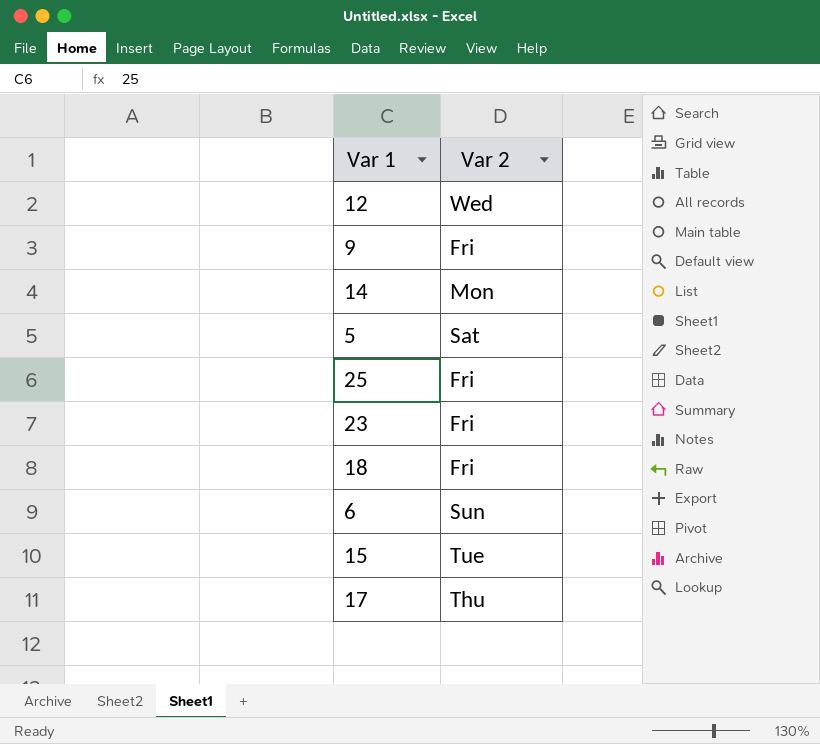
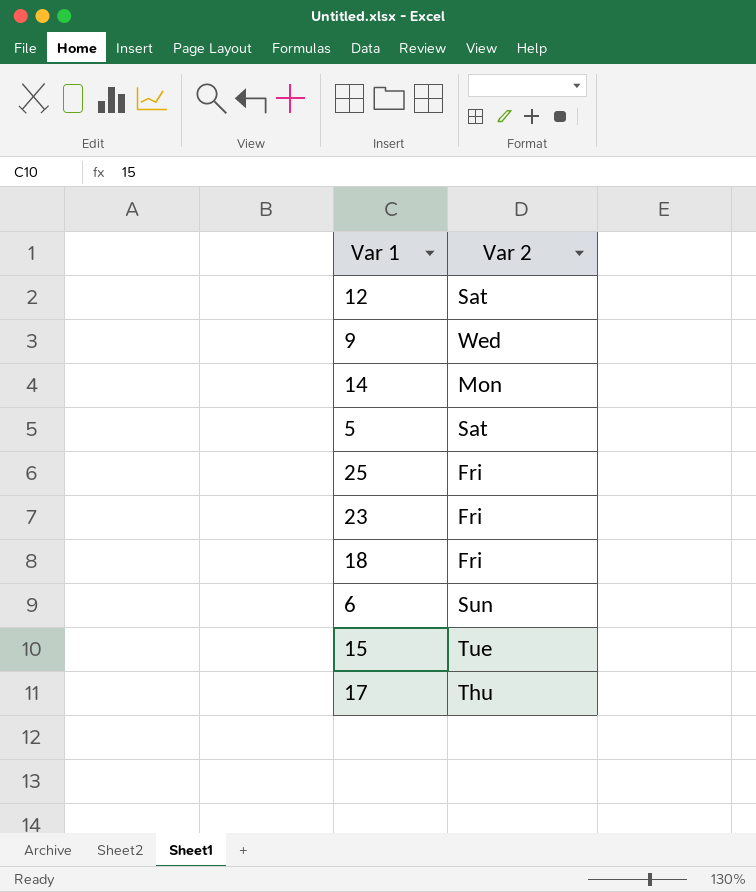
12 | Var 2: Wed -> Sat
9 | Var 2: Fri -> Wed

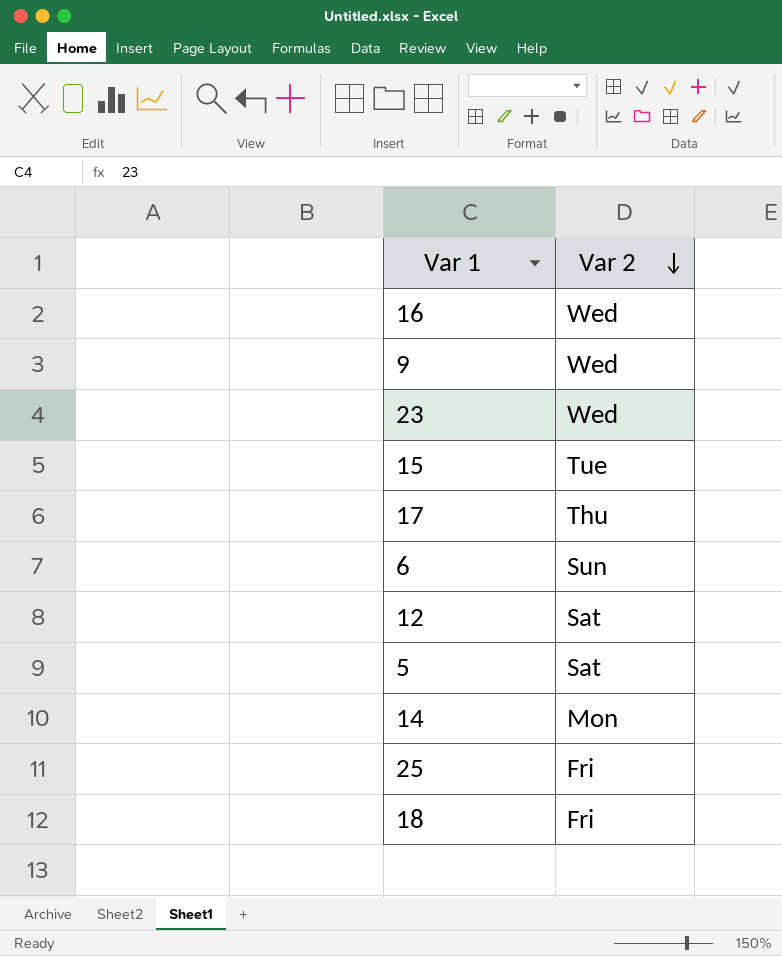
row order: none -> Var 2 descending
row 16: none -> Wed
23 | Var 2: Fri -> Wed

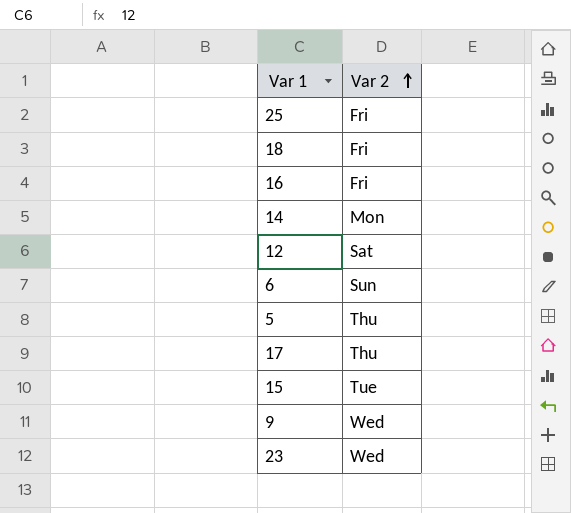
row order: Var 2 descending -> Var 2 ascending
16 | Var 2: Wed -> Fri
5 | Var 2: Sat -> Thu

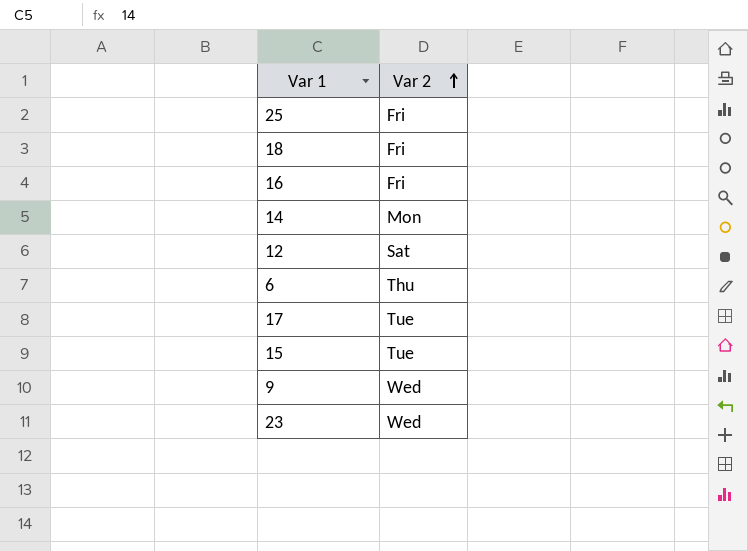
row 5: Thu -> none
6 | Var 2: Sun -> Thu
17 | Var 2: Thu -> Tue

